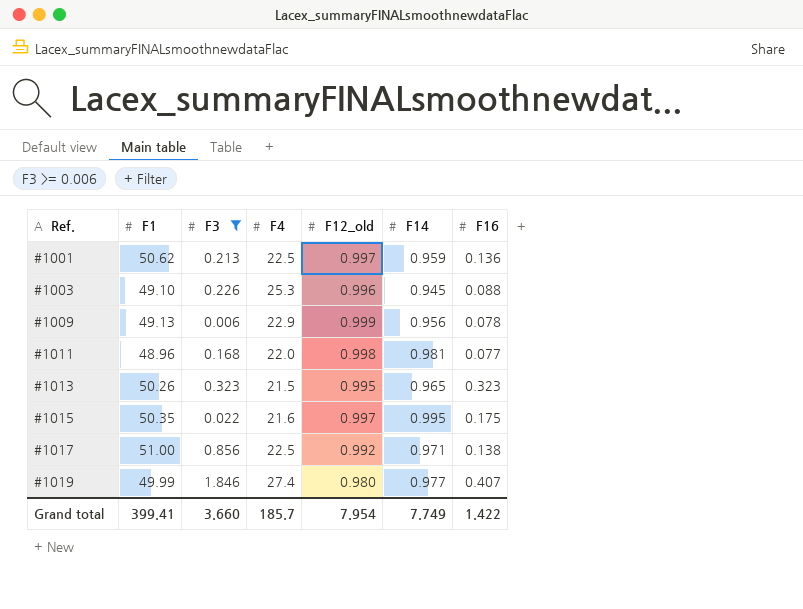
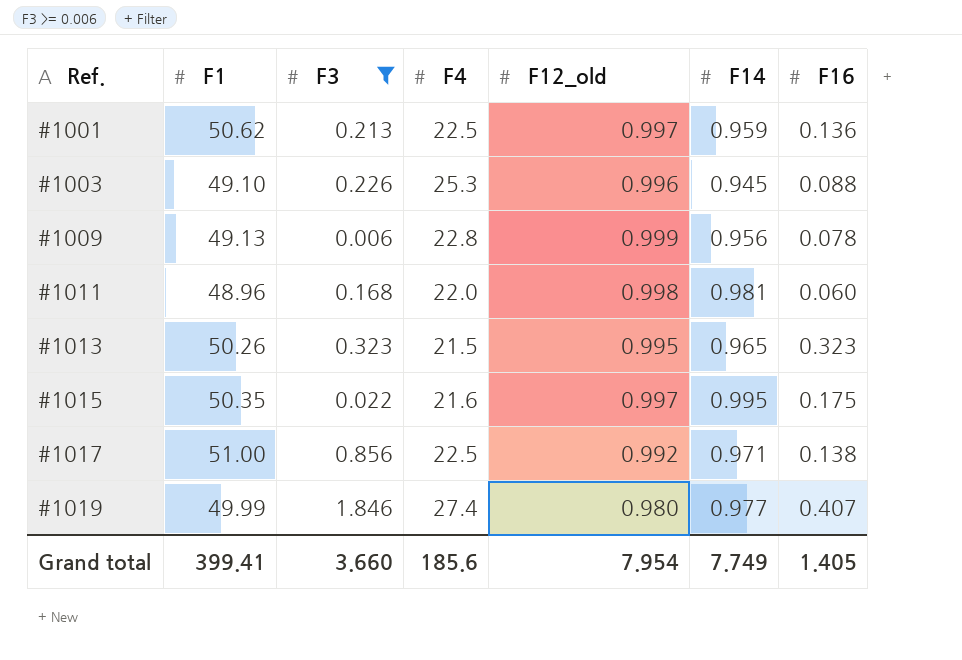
#1009 | F4: 22.9 -> 22.8
#1011 | F16: 0.077 -> 0.060
Grand total | F4: 185.7 -> 185.6
Grand total | F16: 1.422 -> 1.405

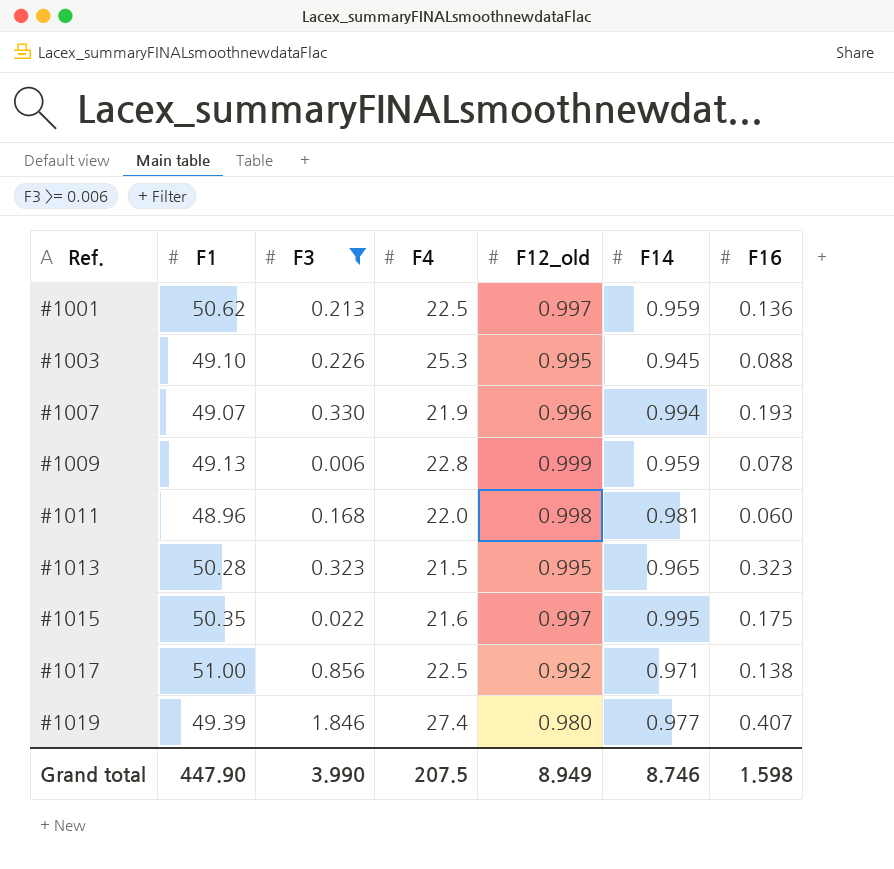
#1003 | F12_old: 0.996 -> 0.995
row #1007: none -> 49.07 | 0.330 | 21.9 | 0.996 | 0.994 | 0.193
#1009 | F14: 0.956 -> 0.959
#1013 | F1: 50.26 -> 50.28
#1019 | F1: 49.99 -> 49.39
Grand total | F1: 399.41 -> 447.90
Grand total | F3: 3.660 -> 3.990
Grand total | F4: 185.6 -> 207.5
Grand total | F12_old: 7.954 -> 8.949
Grand total | F14: 7.749 -> 8.746
Grand total | F16: 1.405 -> 1.598

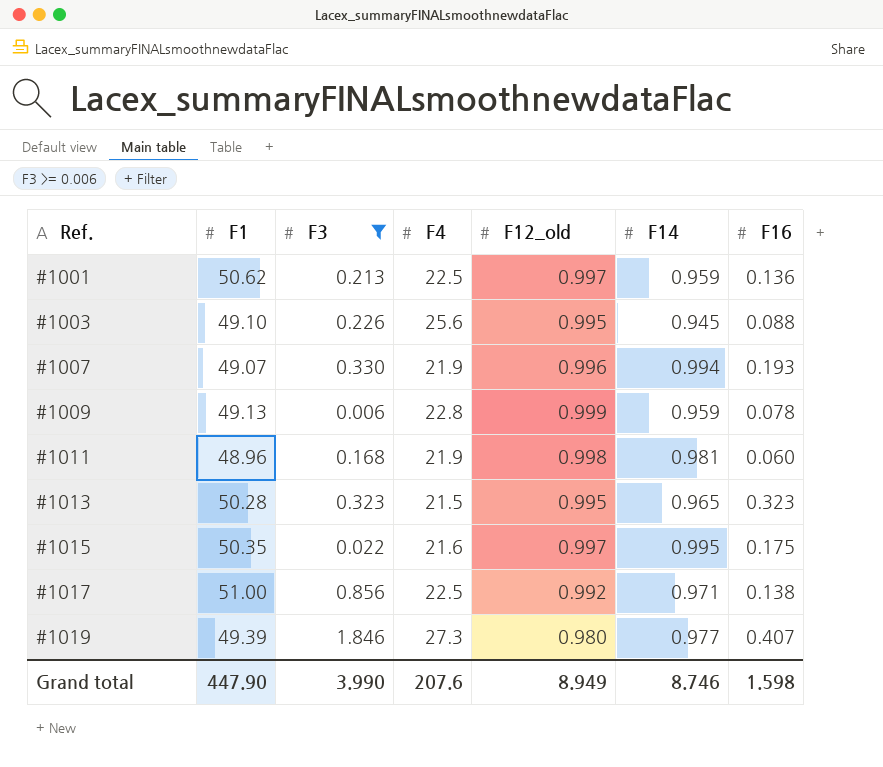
#1003 | F4: 25.3 -> 25.6
#1011 | F4: 22.0 -> 21.9
#1019 | F4: 27.4 -> 27.3
Grand total | F4: 207.5 -> 207.6

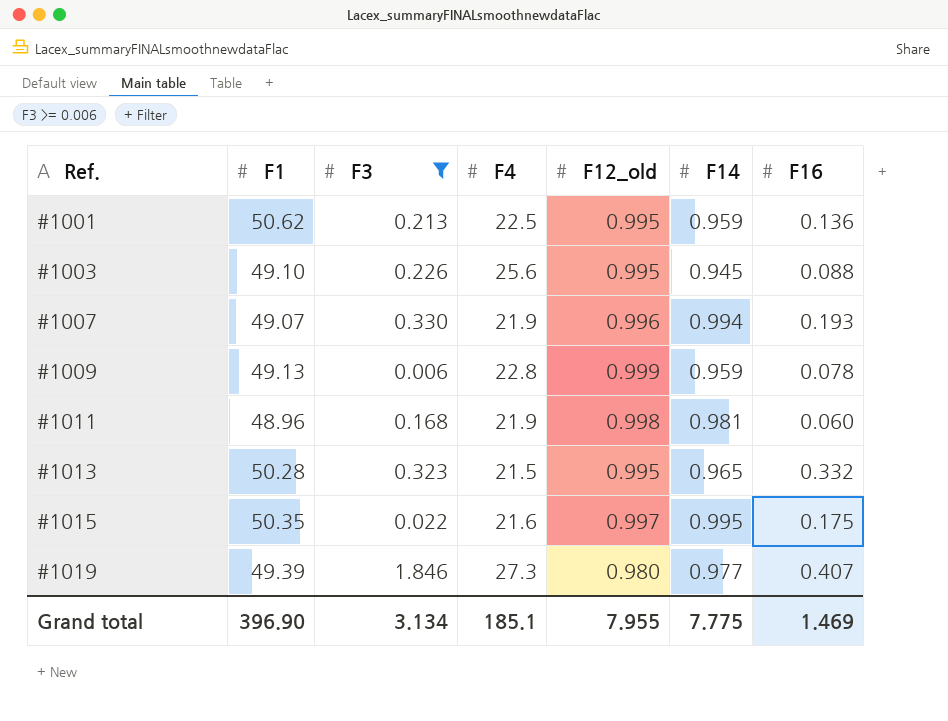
row #1017: 51.00 | 0.856 | 22.5 | 0.992 | 0.971 | 0.138 -> none
#1001 | F12_old: 0.997 -> 0.995
#1013 | F16: 0.323 -> 0.332
Grand total | F1: 447.90 -> 396.90
Grand total | F3: 3.990 -> 3.134
Grand total | F4: 207.6 -> 185.1
Grand total | F12_old: 8.949 -> 7.955
Grand total | F14: 8.746 -> 7.775
Grand total | F16: 1.598 -> 1.469

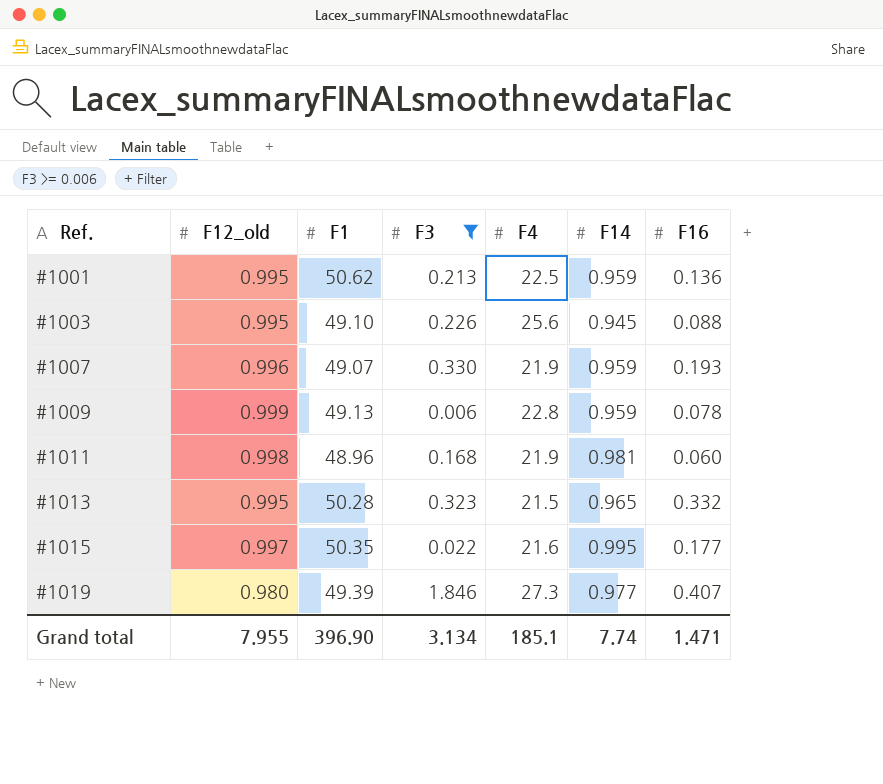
column F12_old | position: 5 -> 2
#1007 | F14: 0.994 -> 0.959
#1015 | F16: 0.175 -> 0.177
Grand total | F14: 7.775 -> 7.74
Grand total | F16: 1.469 -> 1.471

